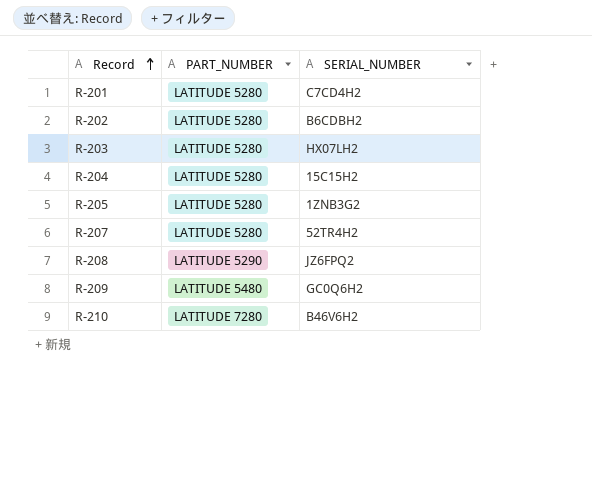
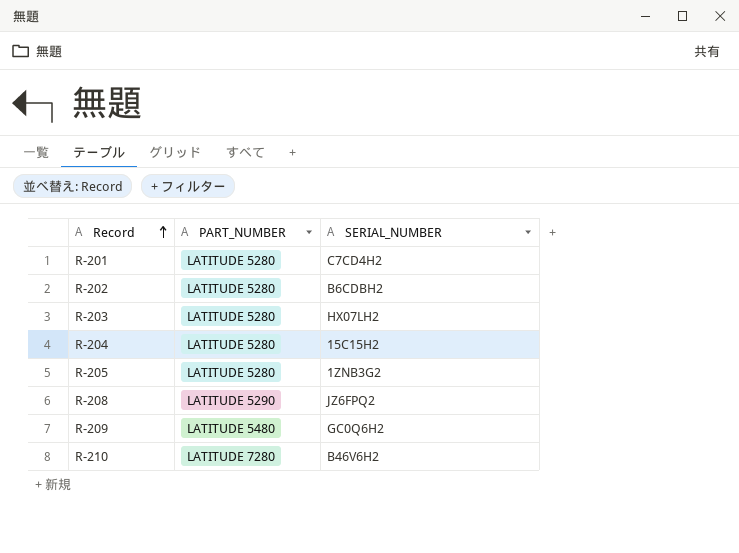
row R-207: LATITUDE 5280 | 52TR4H2 -> none

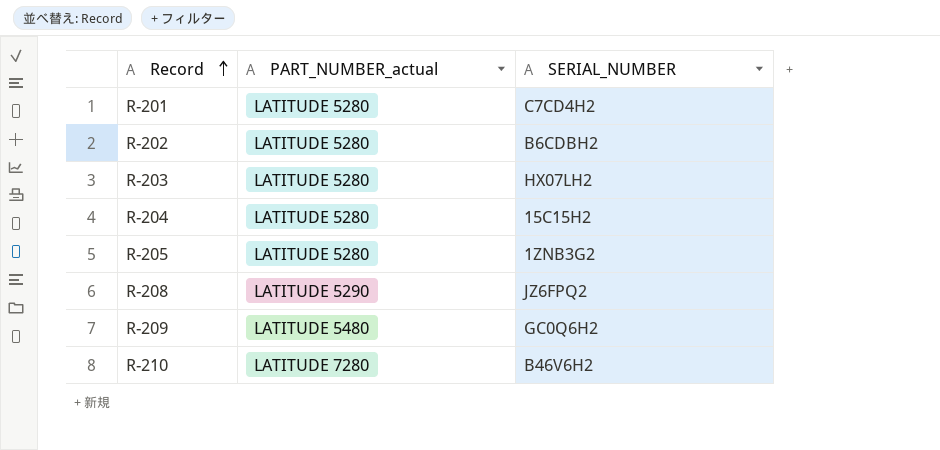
column name: PART_NUMBER -> PART_NUMBER_actual

